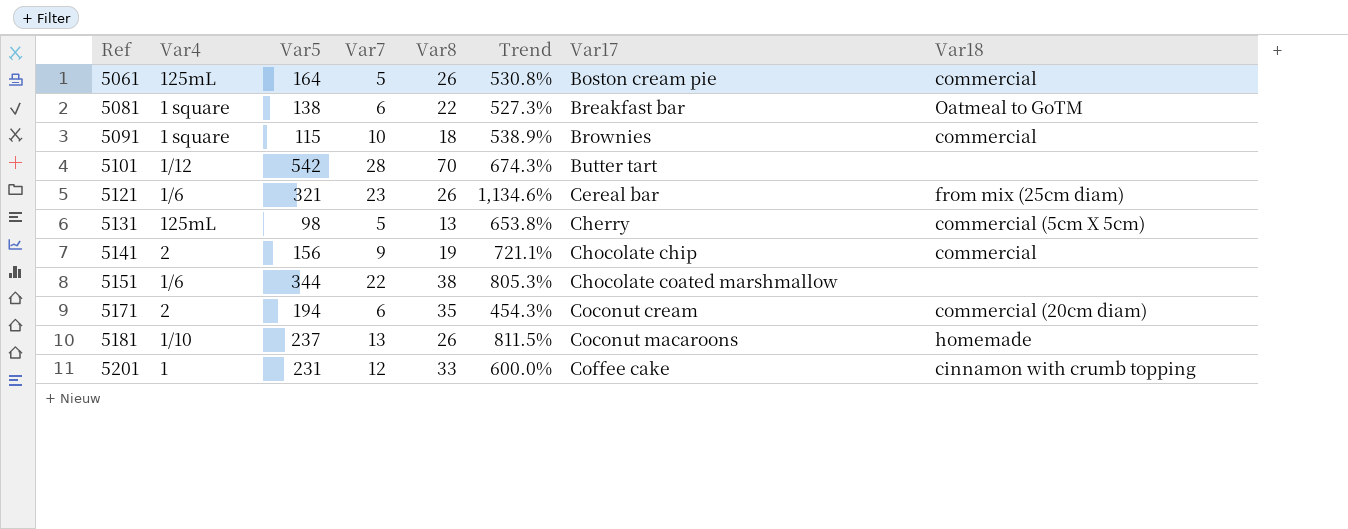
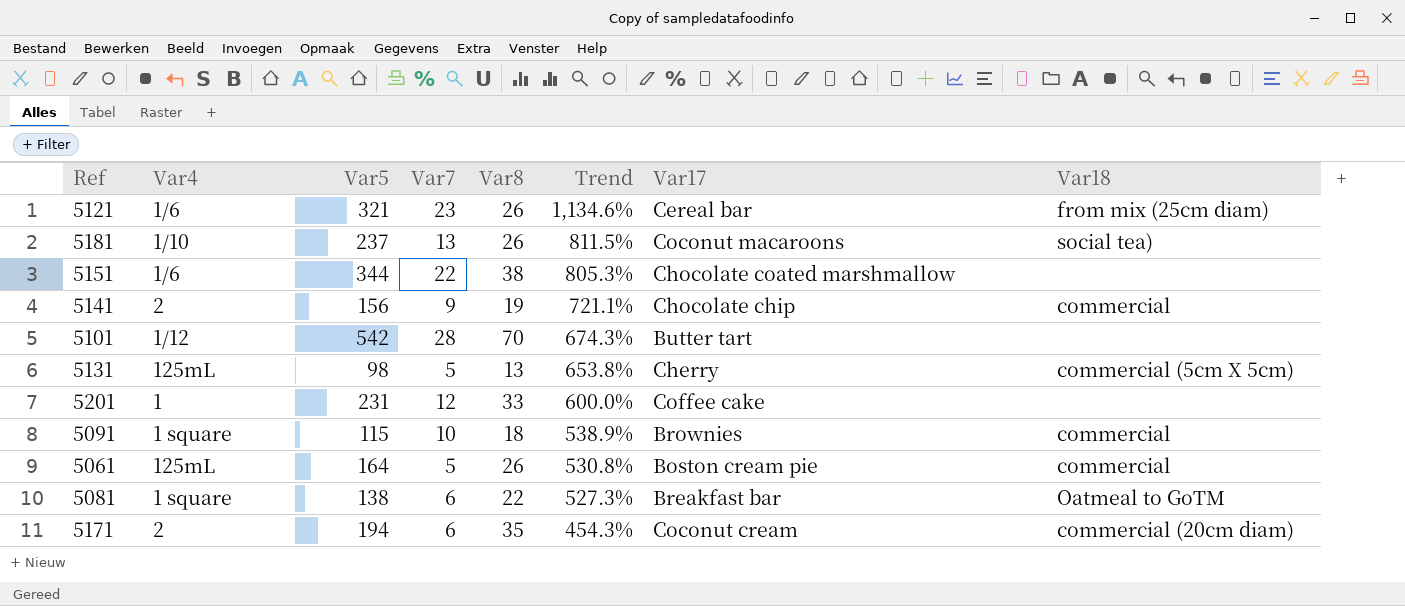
row order: Ref ascending -> Trend descending
5181 | Var18: homemade -> social tea)
5201 | Var18: cinnamon with crumb topping -> none

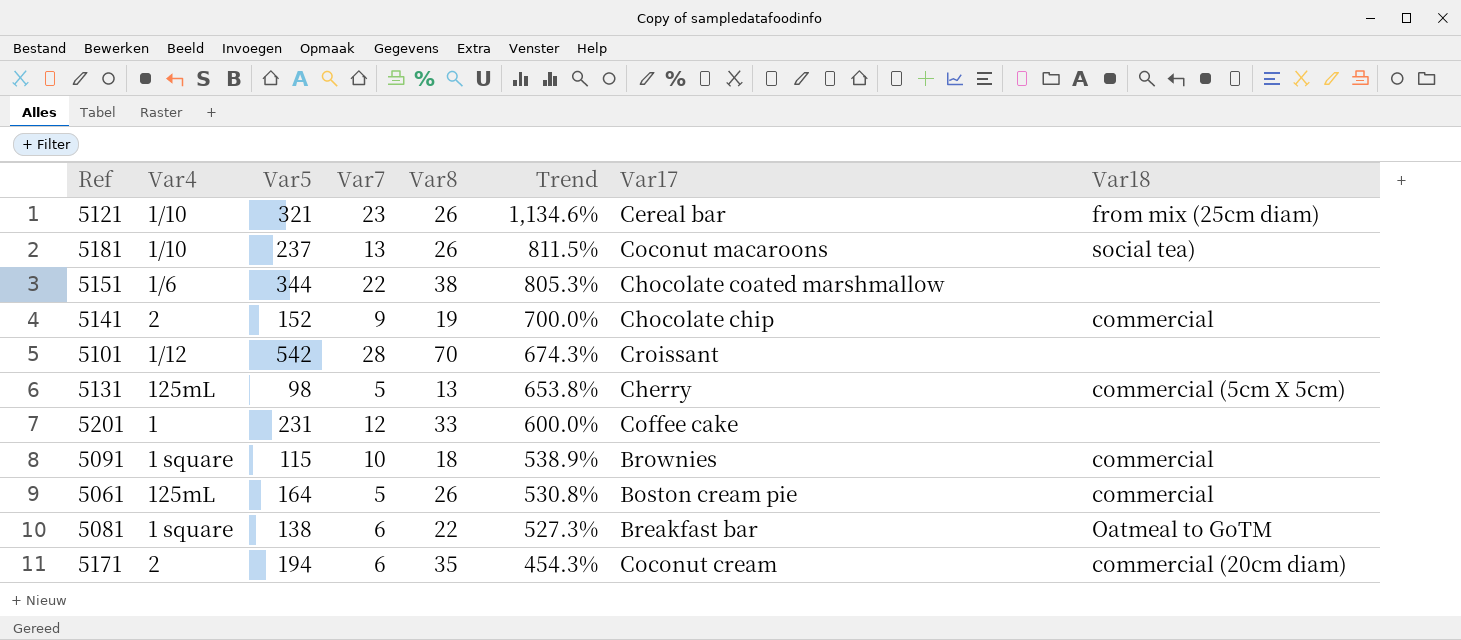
5121 | Var4: 1/6 -> 1/10
5141 | Var5: 156 -> 152
5141 | Trend: 721.1% -> 700.0%
5101 | Var17: Butter tart -> Croissant

